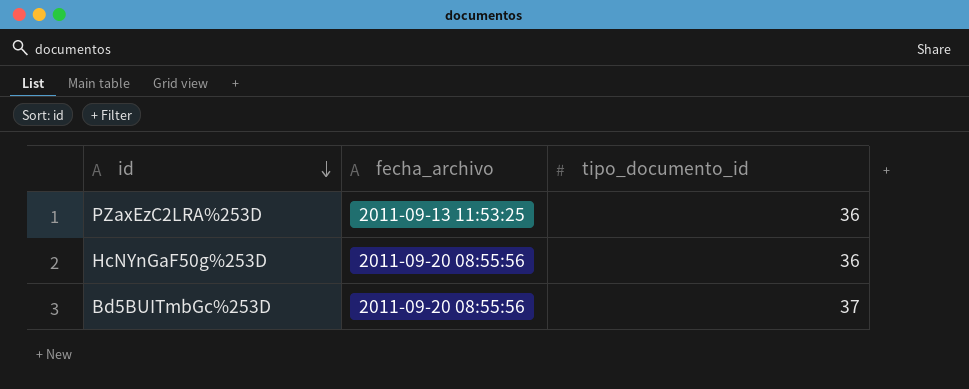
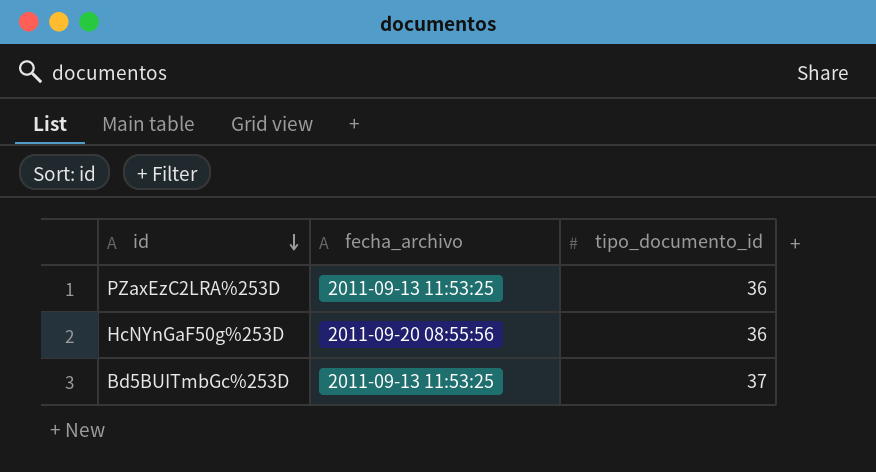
Bd5BUITmbGc%253D | fecha_archivo: 2011-09-20 08:55:56 -> 2011-09-13 11:53:25

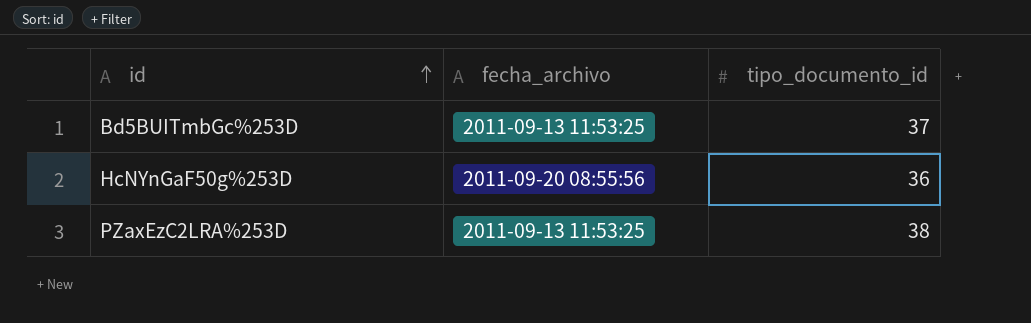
row order: id descending -> id ascending
PZaxEzC2LRA%253D | tipo_documento_id: 36 -> 38

